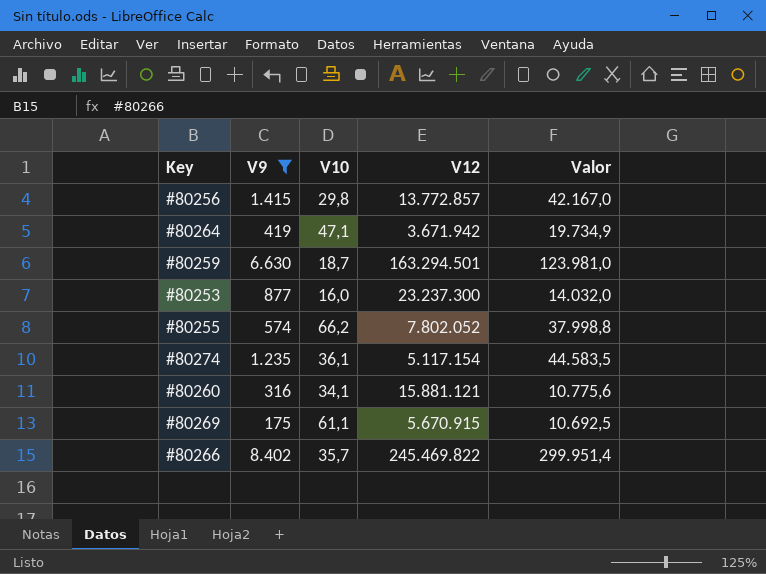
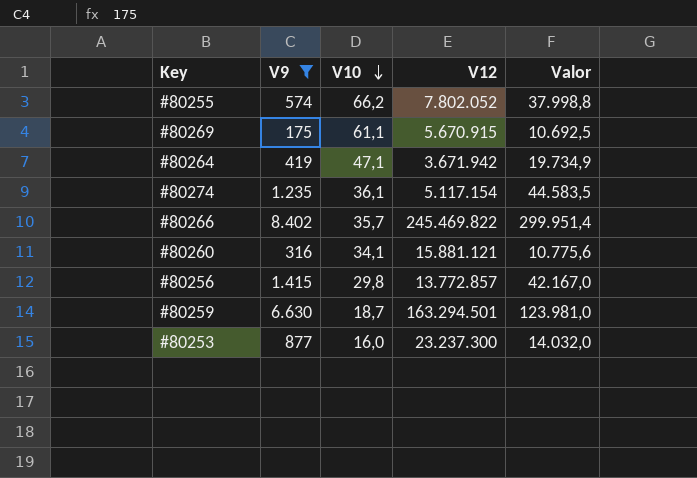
row order: none -> V10 descending

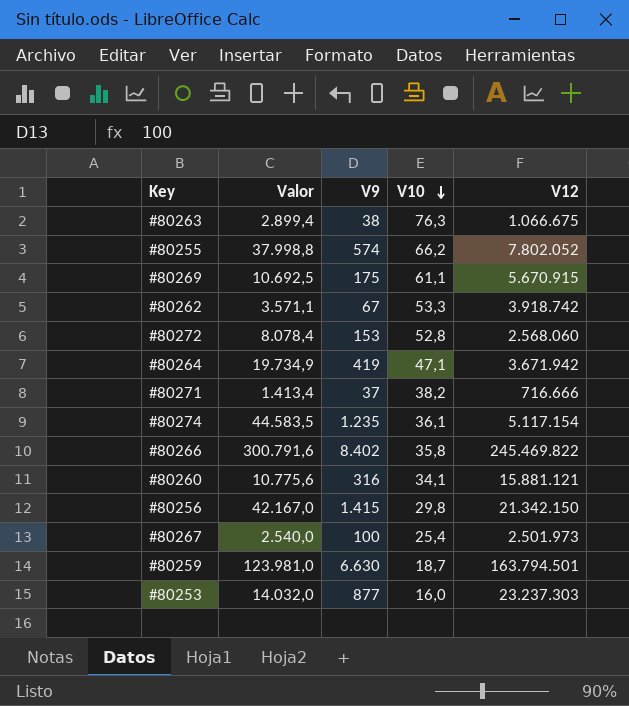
filter: V9 >= 175 -> none
column Valor | position: 5 -> 2
#80266 | Valor: 299.951,4 -> 300.791,6
#80266 | V10: 35,7 -> 35,8
#80256 | V12: 13.772.857 -> 21.342.150
#80259 | V12: 163.294.501 -> 163.794.501
#80253 | V12: 23.237.300 -> 23.237.303

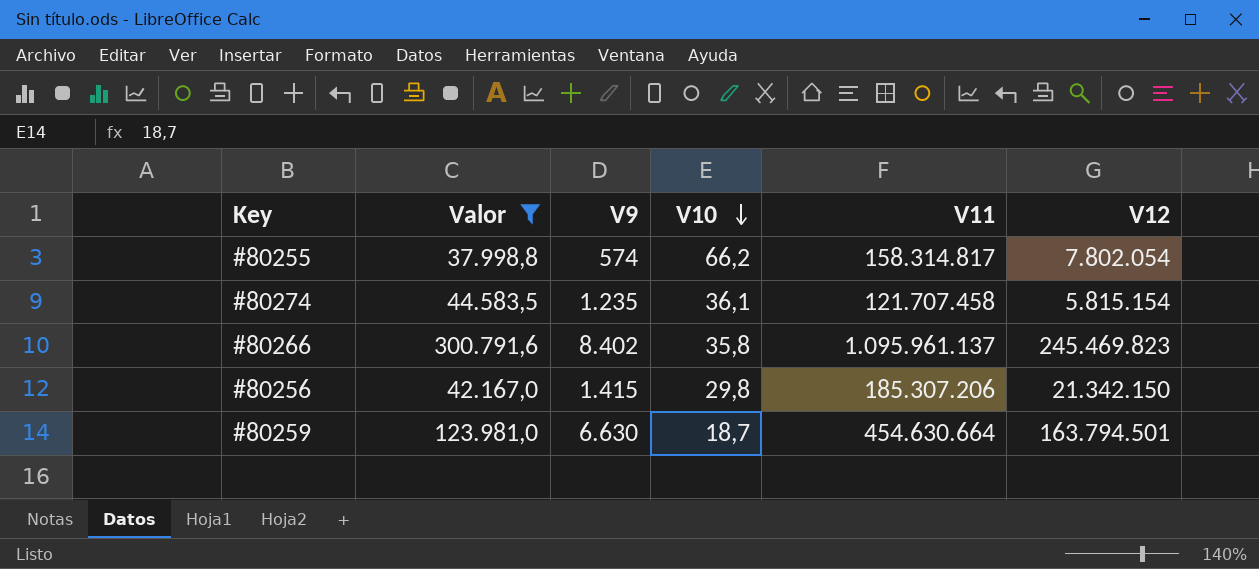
filter: none -> Valor >= 37.998,8
column V11 | position: none -> 5
#80255 | V12: 7.802.052 -> 7.802.054
#80274 | V12: 5.117.154 -> 5.815.154
#80266 | V12: 245.469.822 -> 245.469.823

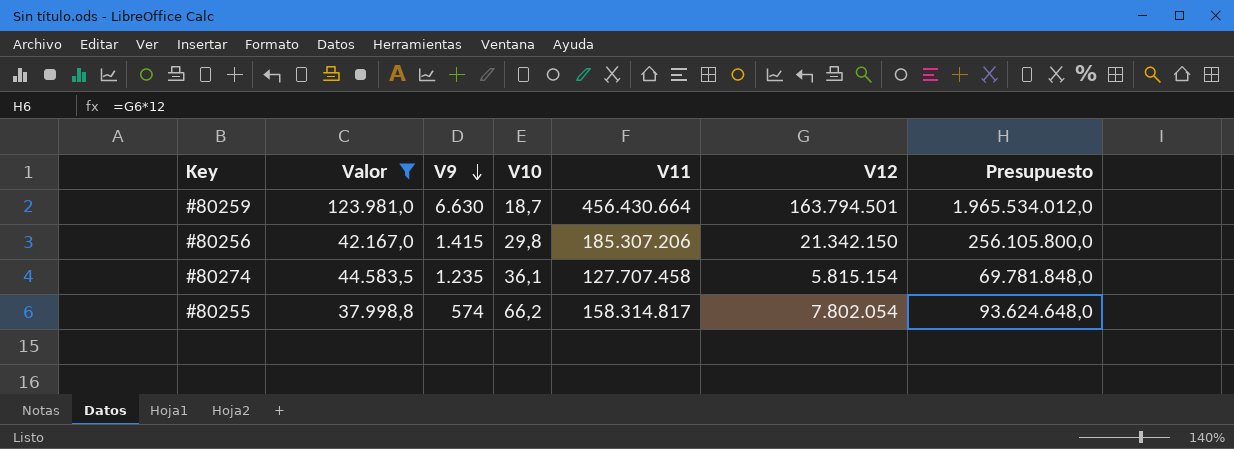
row order: V10 descending -> V9 descending
column Presupuesto | formula: none -> [V12] * 12
row #80266: 300.791,6 | 8.402 | 35,8 | 1.095.961.137 | 245.469.823 -> none
#80259 | V11: 454.630.664 -> 456.430.664
#80274 | V11: 121.707.458 -> 127.707.458

